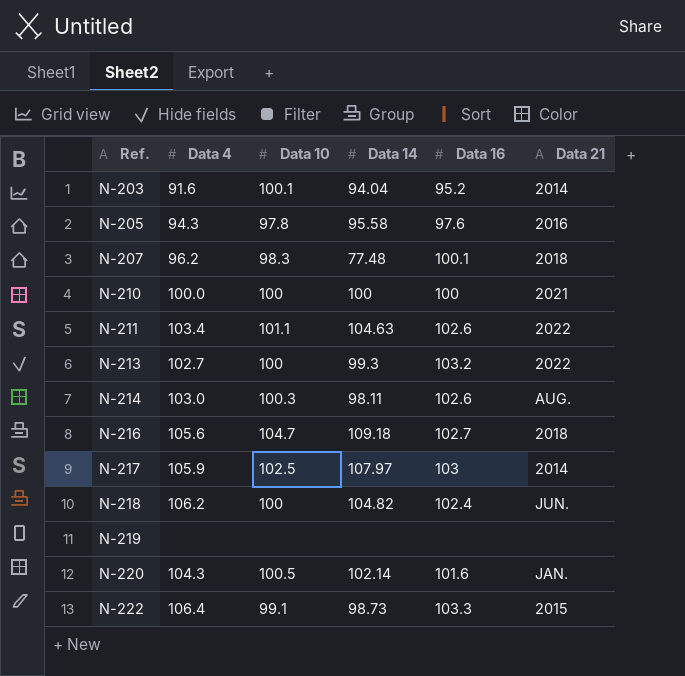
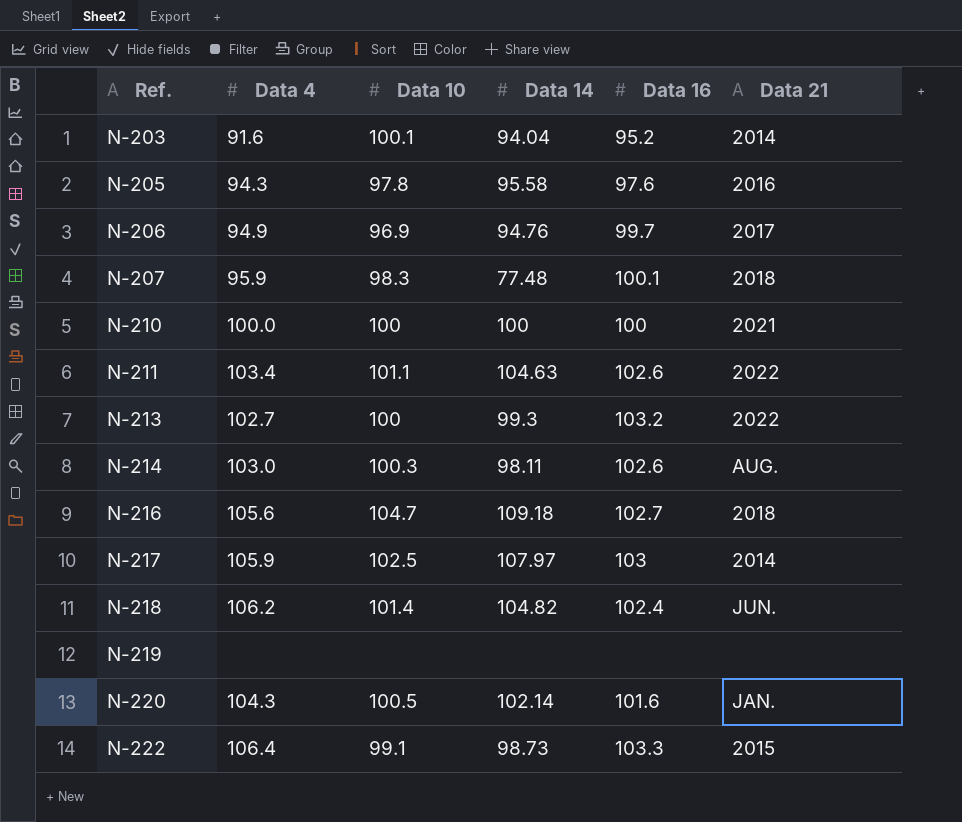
row N-206: none -> 94.9 | 96.9 | 94.76 | 99.7 | 2017
N-207 | Data 4: 96.2 -> 95.9
N-218 | Data 10: 100 -> 101.4

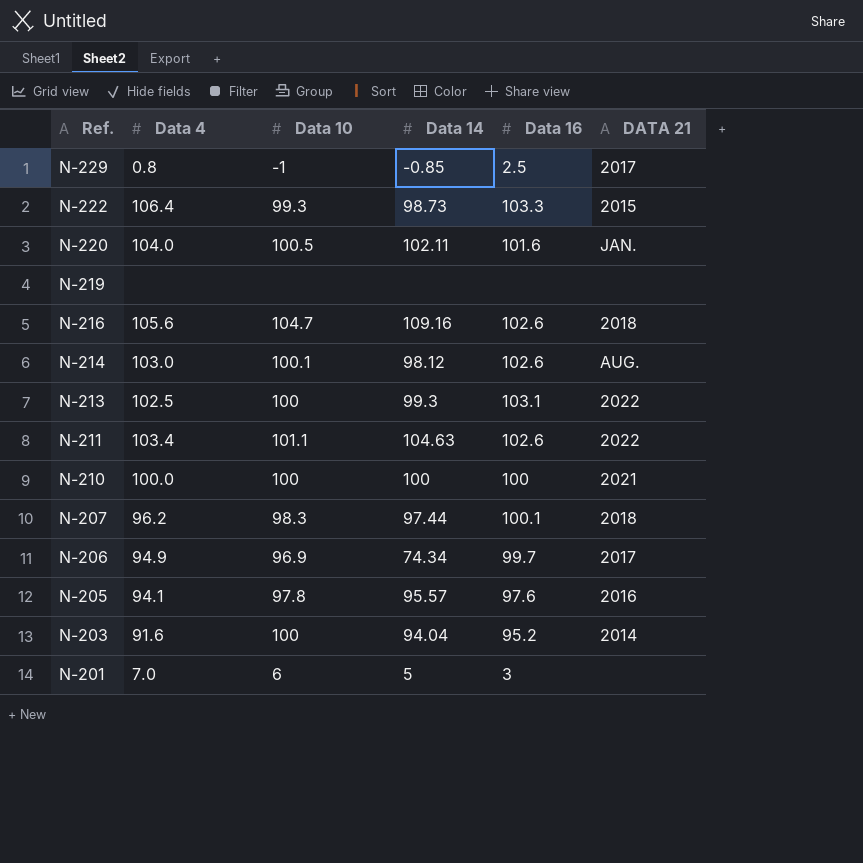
row order: Ref. ascending -> Ref. descending
column name: Data 21 -> DATA 21
row N-217: 105.9 | 102.5 | 107.97 | 103 | 2014 -> none
row N-218: 106.2 | 101.4 | 104.82 | 102.4 | JUN. -> none
row N-229: none -> 0.8 | -1 | -0.85 | 2.5 | 2017
N-222 | Data 10: 99.1 -> 99.3
N-220 | Data 4: 104.3 -> 104.0
N-220 | Data 14: 102.14 -> 102.11
N-216 | Data 14: 109.18 -> 109.16
N-216 | Data 16: 102.7 -> 102.6
N-214 | Data 10: 100.3 -> 100.1
N-214 | Data 14: 98.11 -> 98.12
N-213 | Data 4: 102.7 -> 102.5
N-213 | Data 16: 103.2 -> 103.1
N-207 | Data 4: 95.9 -> 96.2
N-207 | Data 14: 77.48 -> 97.44
N-206 | Data 14: 94.76 -> 74.34
N-205 | Data 4: 94.3 -> 94.1
N-205 | Data 14: 95.58 -> 95.57
N-203 | Data 10: 100.1 -> 100
row N-201: none -> 7.0 | 6 | 5 | 3 | none

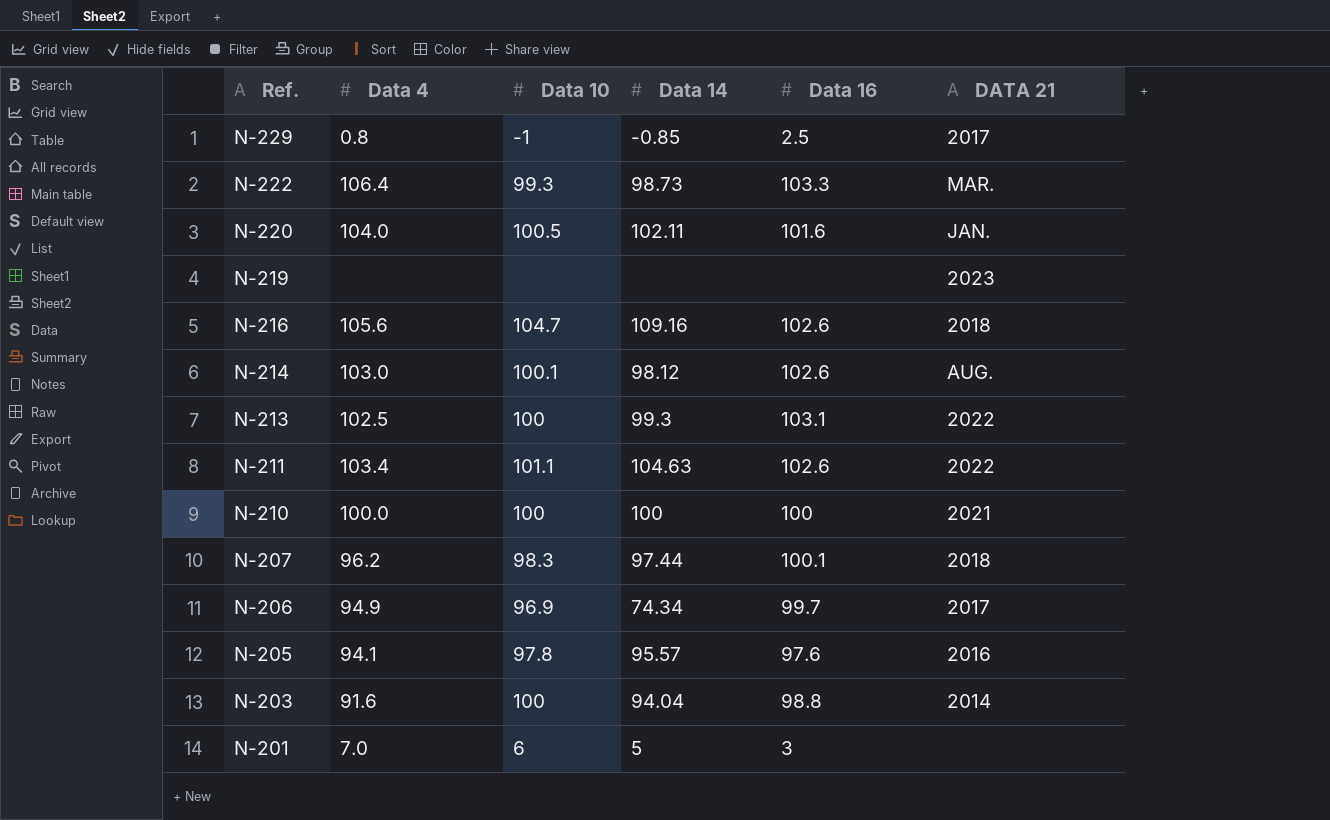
N-222 | DATA 21: 2015 -> MAR.
N-219 | DATA 21: none -> 2023
N-203 | Data 16: 95.2 -> 98.8

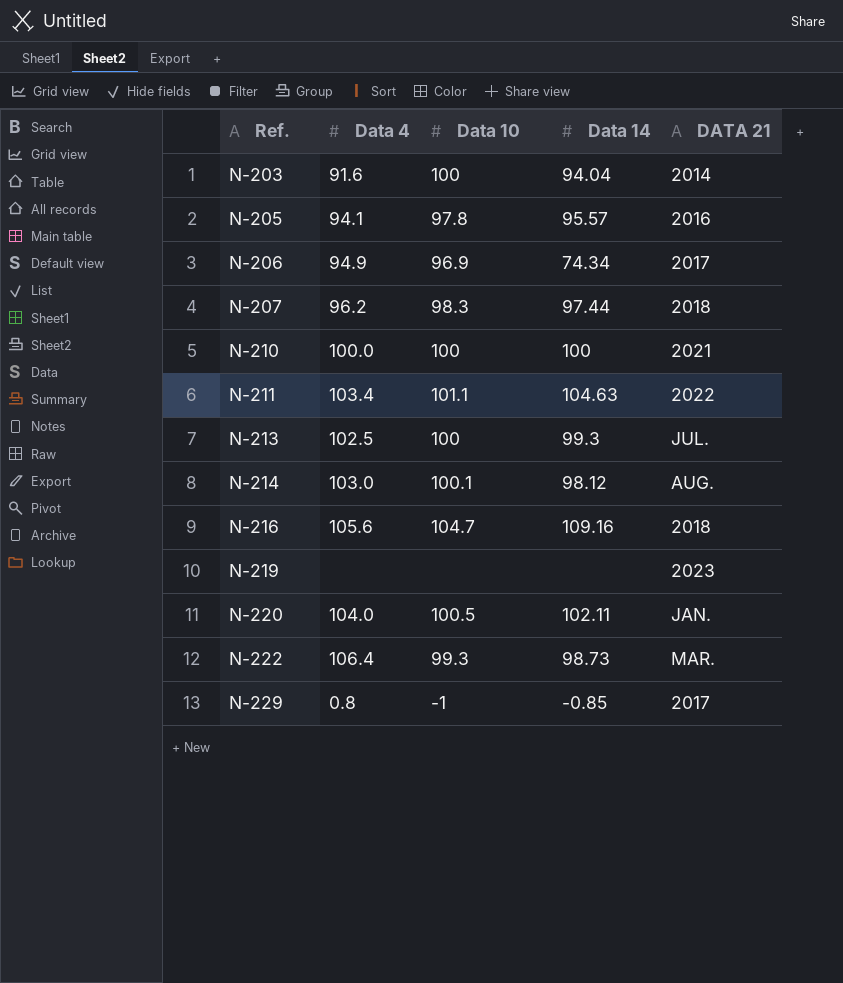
row order: Ref. descending -> Ref. ascending
column Data 16 | position: 5 -> none
row N-201: 7.0 | 6 | 5 | 3 | none -> none
N-213 | DATA 21: 2022 -> JUL.

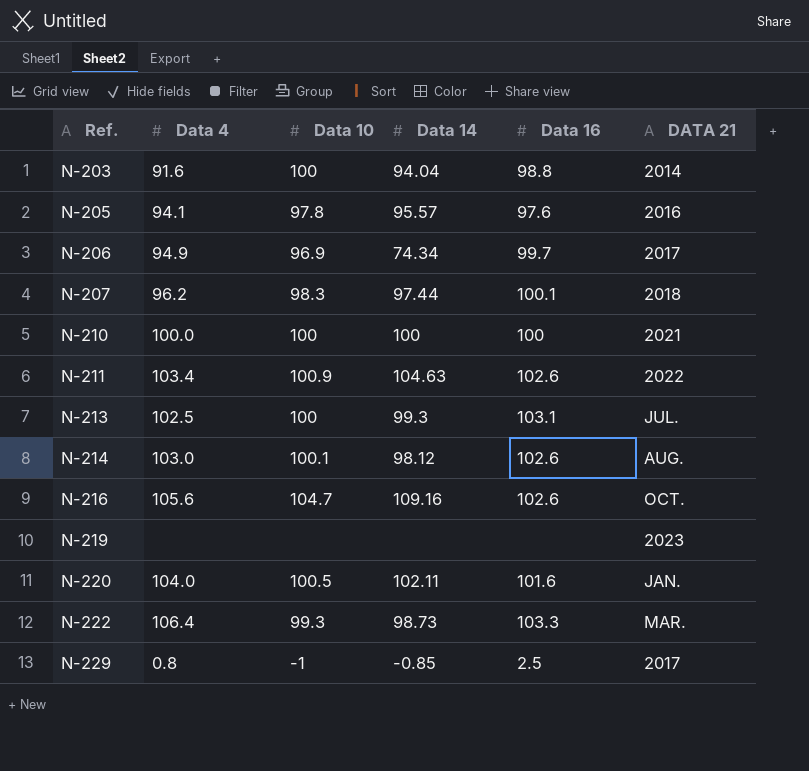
column Data 16 | position: none -> 5
N-211 | Data 10: 101.1 -> 100.9
N-216 | DATA 21: 2018 -> OCT.

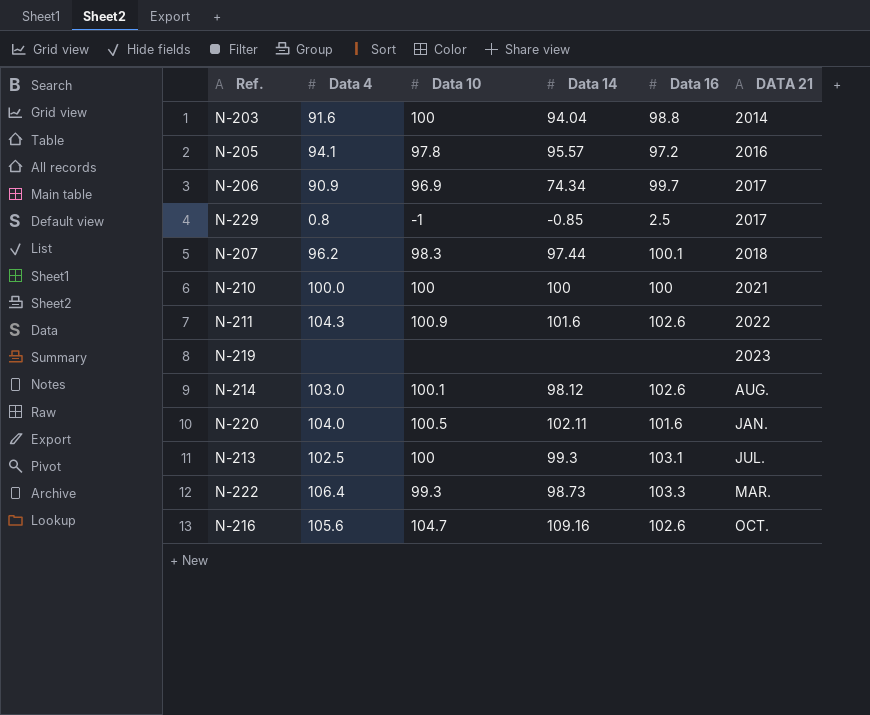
row order: Ref. ascending -> DATA 21 ascending
N-205 | Data 16: 97.6 -> 97.2
N-206 | Data 4: 94.9 -> 90.9
N-211 | Data 4: 103.4 -> 104.3
N-211 | Data 14: 104.63 -> 101.6

